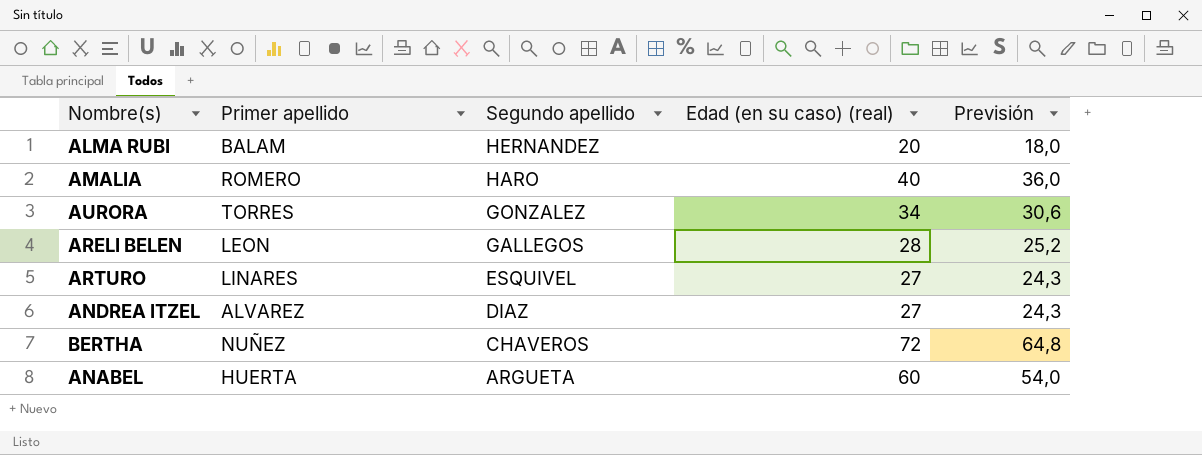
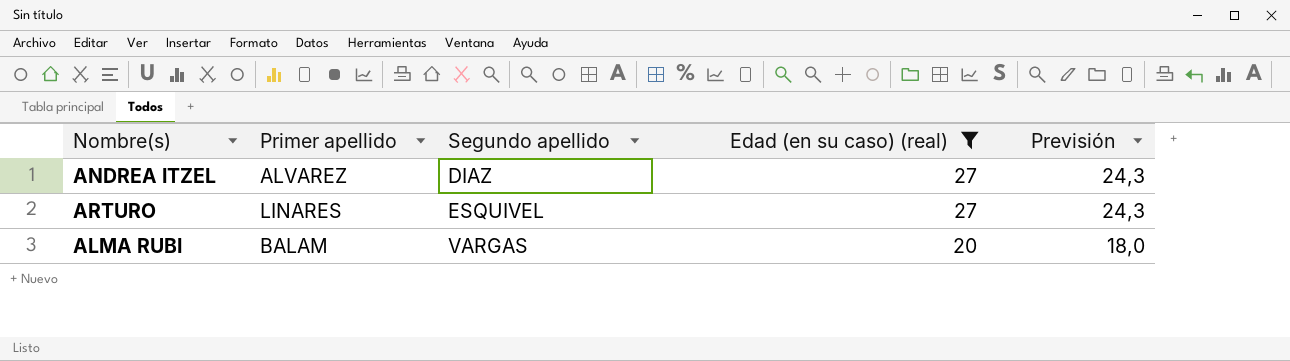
filter: none -> Edad (en su caso) (real) <= 27
row order: Segundo apellido descending -> Segundo apellido ascending
ALMA RUBI | Segundo apellido: HERNANDEZ -> VARGAS

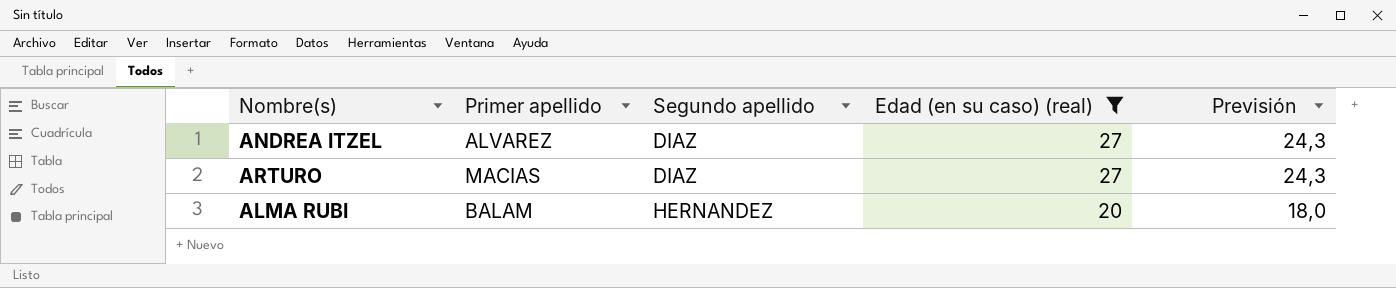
ARTURO | Primer apellido: LINARES -> MACIAS
ARTURO | Segundo apellido: ESQUIVEL -> DIAZ
ALMA RUBI | Segundo apellido: VARGAS -> HERNANDEZ

